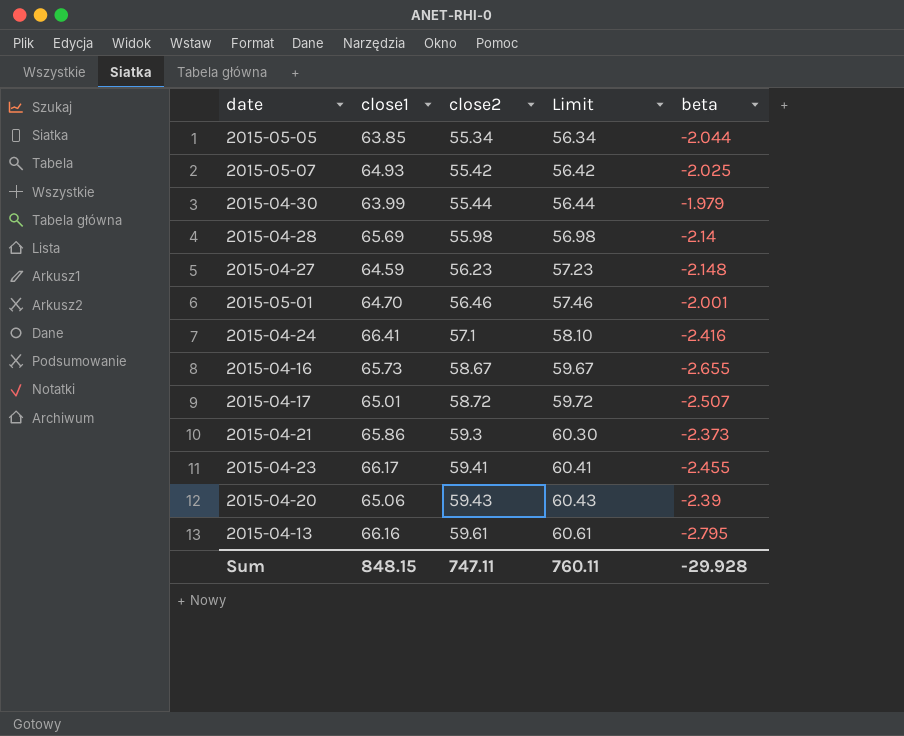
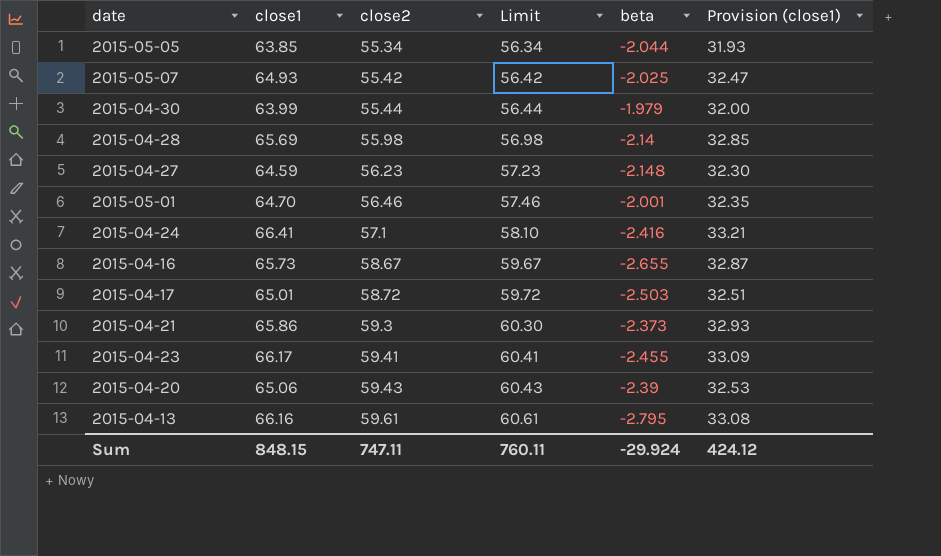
column Provision (close1) | formula: none -> [close1] * 0.5
2015-04-17 | beta: -2.507 -> -2.503
Sum | beta: -29.928 -> -29.924

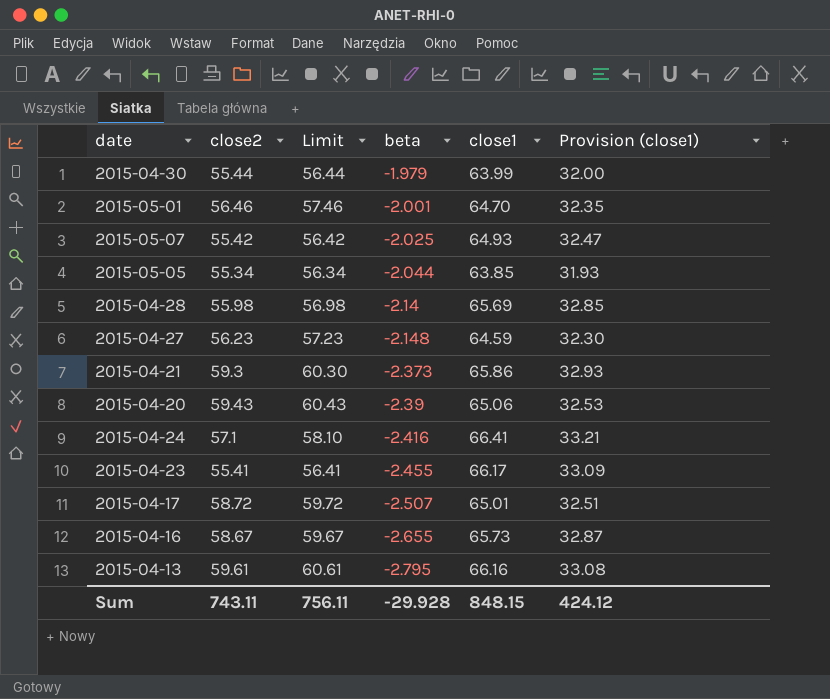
row order: close2 ascending -> beta descending
column close1 | position: 2 -> 5
2015-04-23 | close2: 59.41 -> 55.41
2015-04-23 | Limit: 60.41 -> 56.41
2015-04-17 | beta: -2.503 -> -2.507
Sum | close2: 747.11 -> 743.11
Sum | Limit: 760.11 -> 756.11
Sum | beta: -29.924 -> -29.928

